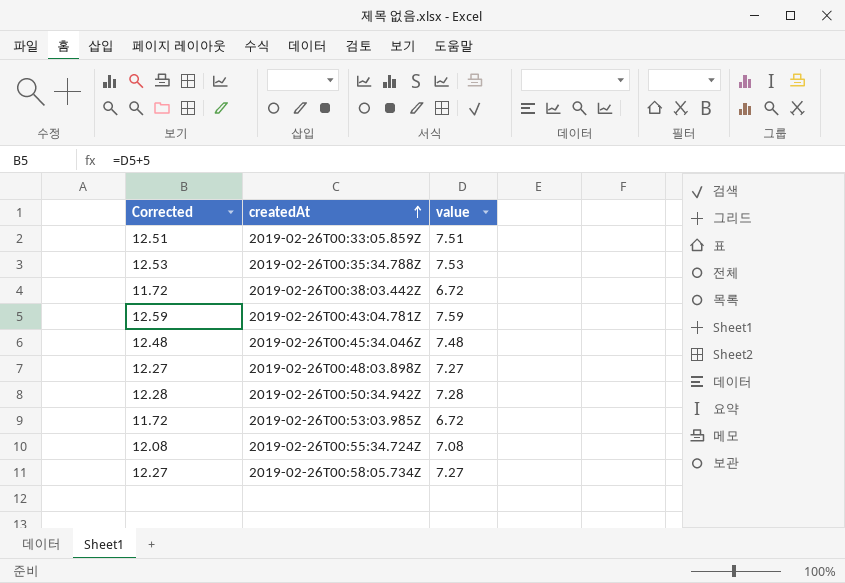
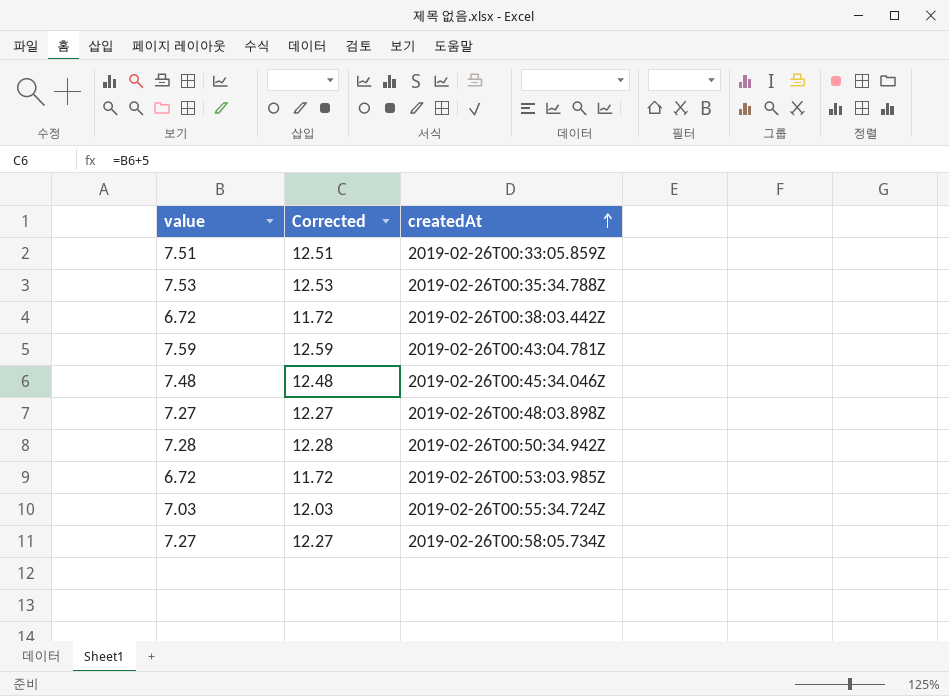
column value | position: 3 -> 1
2019-02-26T00:55:34.724Z | value: 7.08 -> 7.03
2019-02-26T00:55:34.724Z | Corrected: 12.08 -> 12.03

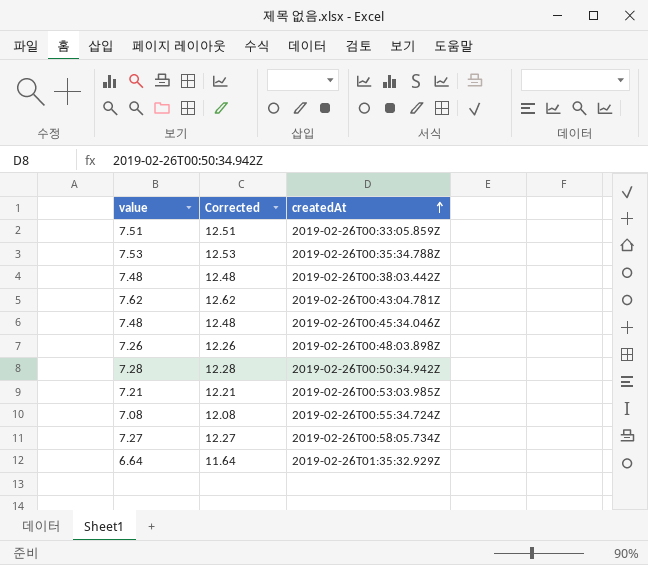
2019-02-26T00:38:03.442Z | value: 6.72 -> 7.48
2019-02-26T00:38:03.442Z | Corrected: 11.72 -> 12.48
2019-02-26T00:43:04.781Z | value: 7.59 -> 7.62
2019-02-26T00:43:04.781Z | Corrected: 12.59 -> 12.62
2019-02-26T00:48:03.898Z | value: 7.27 -> 7.26
2019-02-26T00:48:03.898Z | Corrected: 12.27 -> 12.26
2019-02-26T00:53:03.985Z | value: 6.72 -> 7.21
2019-02-26T00:53:03.985Z | Corrected: 11.72 -> 12.21
2019-02-26T00:55:34.724Z | value: 7.03 -> 7.08
2019-02-26T00:55:34.724Z | Corrected: 12.03 -> 12.08
row 2019-02-26T01:35:32.929Z: none -> 6.64 | 11.64

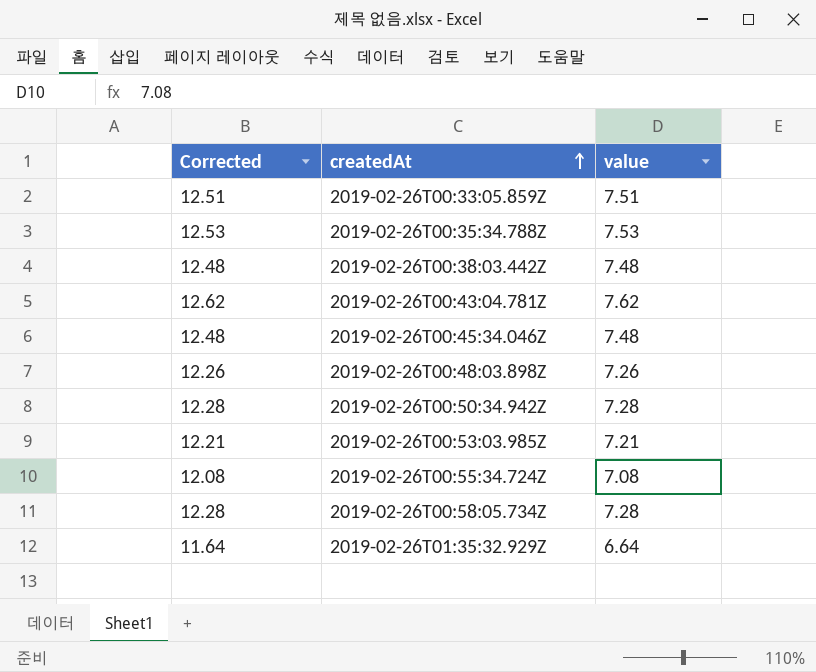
column value | position: 1 -> 3
2019-02-26T00:58:05.734Z | Corrected: 12.27 -> 12.28
2019-02-26T00:58:05.734Z | value: 7.27 -> 7.28

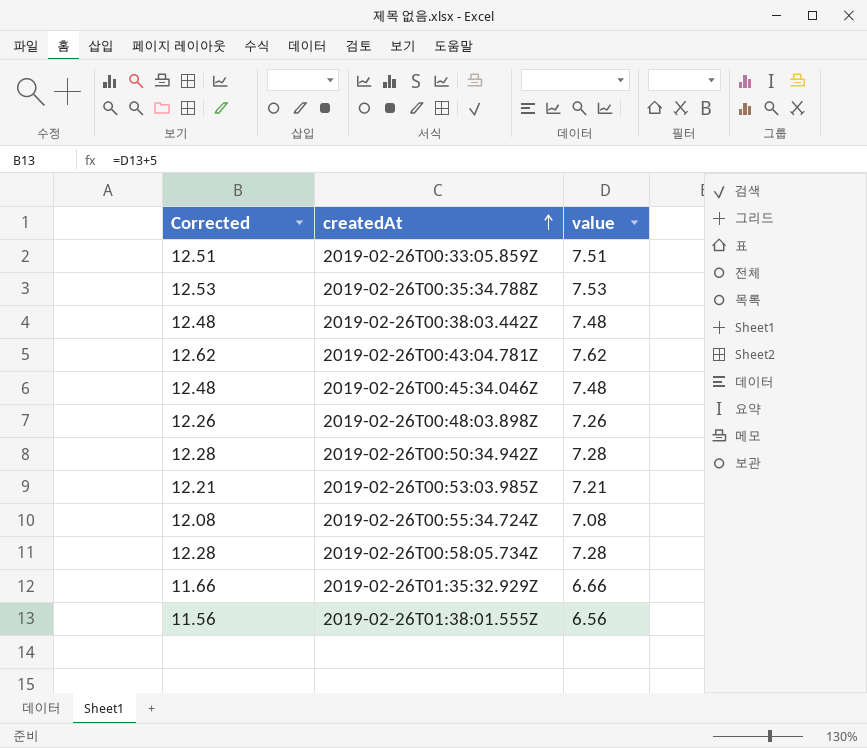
2019-02-26T01:35:32.929Z | Corrected: 11.64 -> 11.66
2019-02-26T01:35:32.929Z | value: 6.64 -> 6.66
row 2019-02-26T01:38:01.555Z: none -> 11.56 | 6.56

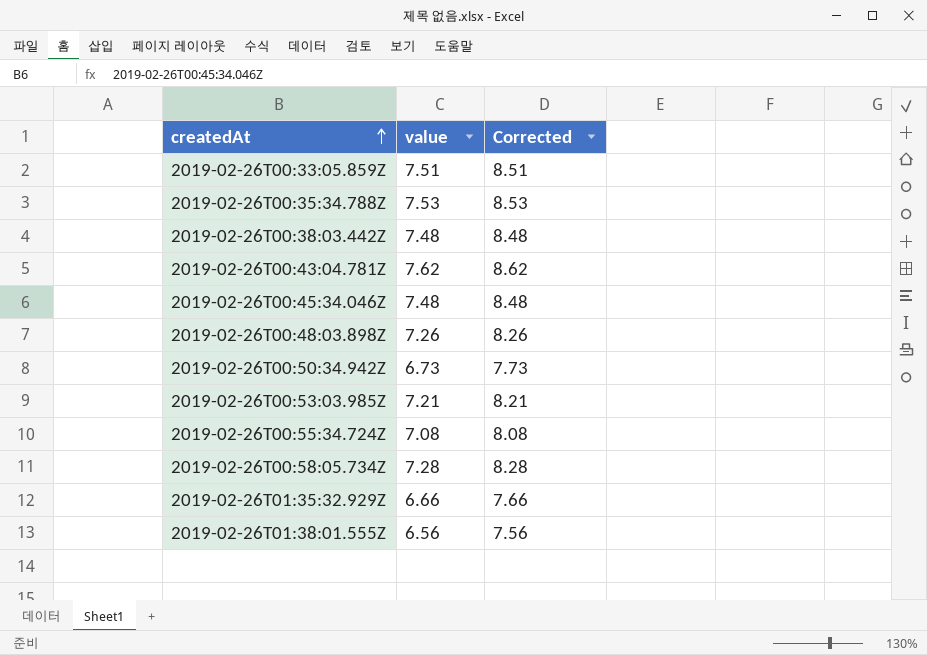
column Corrected | formula: [value] + 5 -> [value] + 1
column Corrected | position: 1 -> 3
2019-02-26T00:50:34.942Z | value: 7.28 -> 6.73

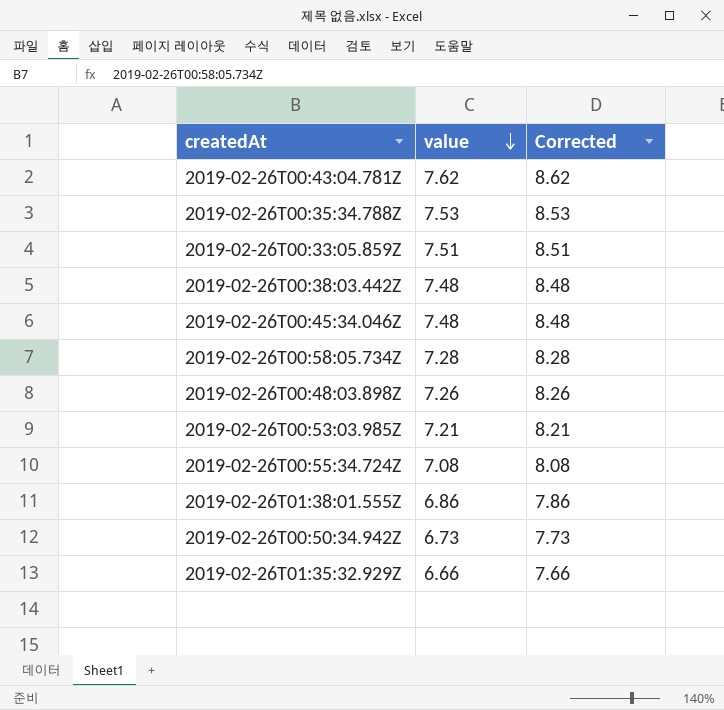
row order: createdAt ascending -> value descending
2019-02-26T01:38:01.555Z | value: 6.56 -> 6.86
2019-02-26T01:38:01.555Z | Corrected: 7.56 -> 7.86

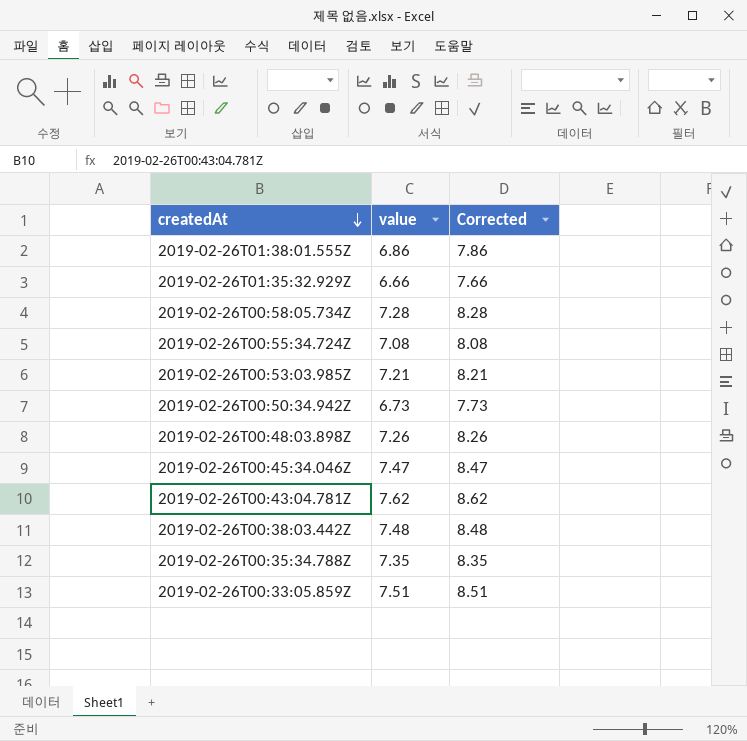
row order: value descending -> createdAt descending
2019-02-26T00:45:34.046Z | value: 7.48 -> 7.47
2019-02-26T00:45:34.046Z | Corrected: 8.48 -> 8.47
2019-02-26T00:35:34.788Z | value: 7.53 -> 7.35
2019-02-26T00:35:34.788Z | Corrected: 8.53 -> 8.35

